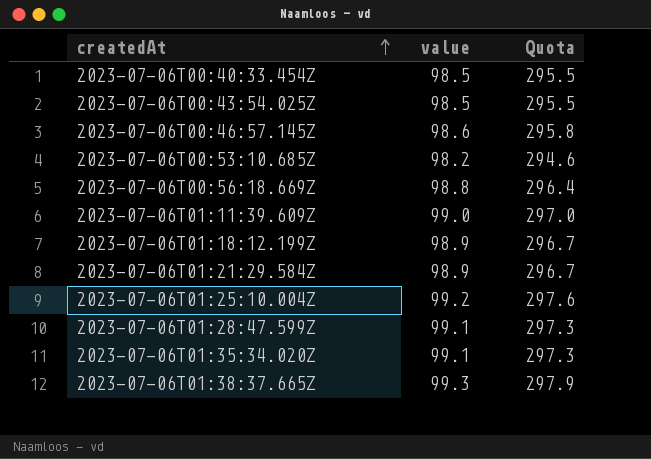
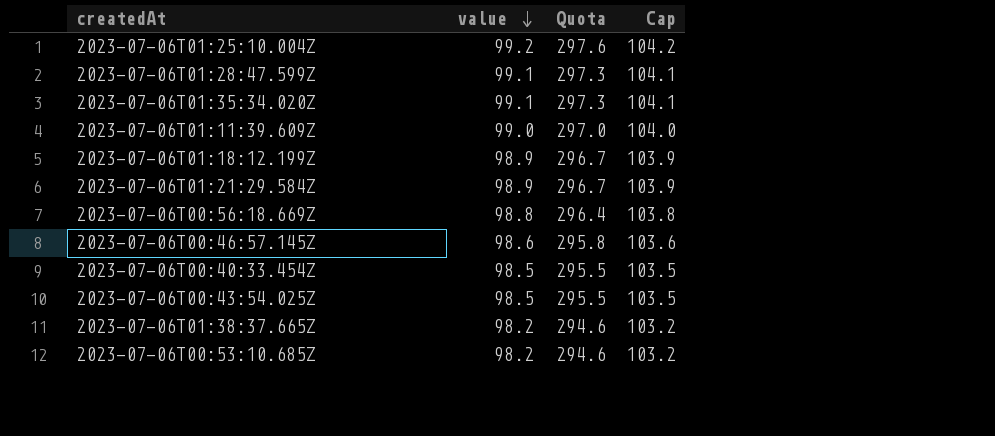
row order: createdAt ascending -> value descending
column Cap | formula: none -> [value] + 5
2023-07-06T01:38:37.665Z | value: 99.3 -> 98.2
2023-07-06T01:38:37.665Z | Quota: 297.9 -> 294.6

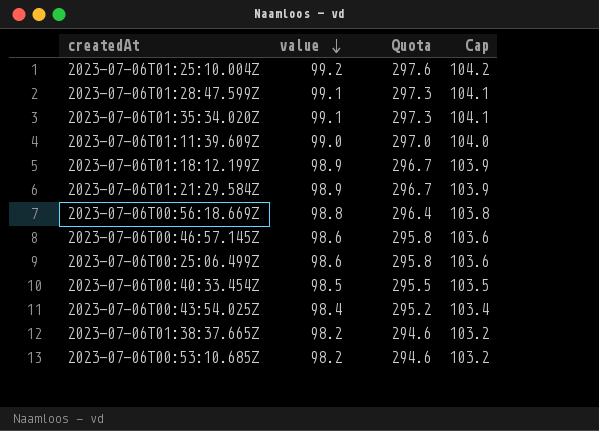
row 2023-07-06T00:25:06.499Z: none -> 98.6 | 295.8 | 103.6
2023-07-06T00:43:54.025Z | value: 98.5 -> 98.4
2023-07-06T00:43:54.025Z | Quota: 295.5 -> 295.2
2023-07-06T00:43:54.025Z | Cap: 103.5 -> 103.4

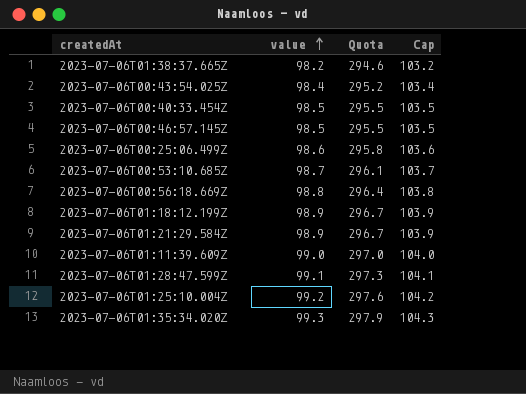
row order: value descending -> value ascending
2023-07-06T00:46:57.145Z | value: 98.6 -> 98.5
2023-07-06T00:46:57.145Z | Quota: 295.8 -> 295.5
2023-07-06T00:46:57.145Z | Cap: 103.6 -> 103.5
2023-07-06T00:53:10.685Z | value: 98.2 -> 98.7
2023-07-06T00:53:10.685Z | Quota: 294.6 -> 296.1
2023-07-06T00:53:10.685Z | Cap: 103.2 -> 103.7
2023-07-06T01:35:34.020Z | value: 99.1 -> 99.3
2023-07-06T01:35:34.020Z | Quota: 297.3 -> 297.9
2023-07-06T01:35:34.020Z | Cap: 104.1 -> 104.3

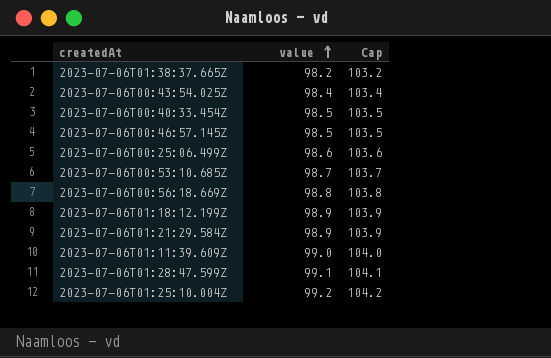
column Quota | formula: [value] * 3 -> none
row 2023-07-06T01:35:34.020Z: 99.3 | 297.9 | 104.3 -> none

